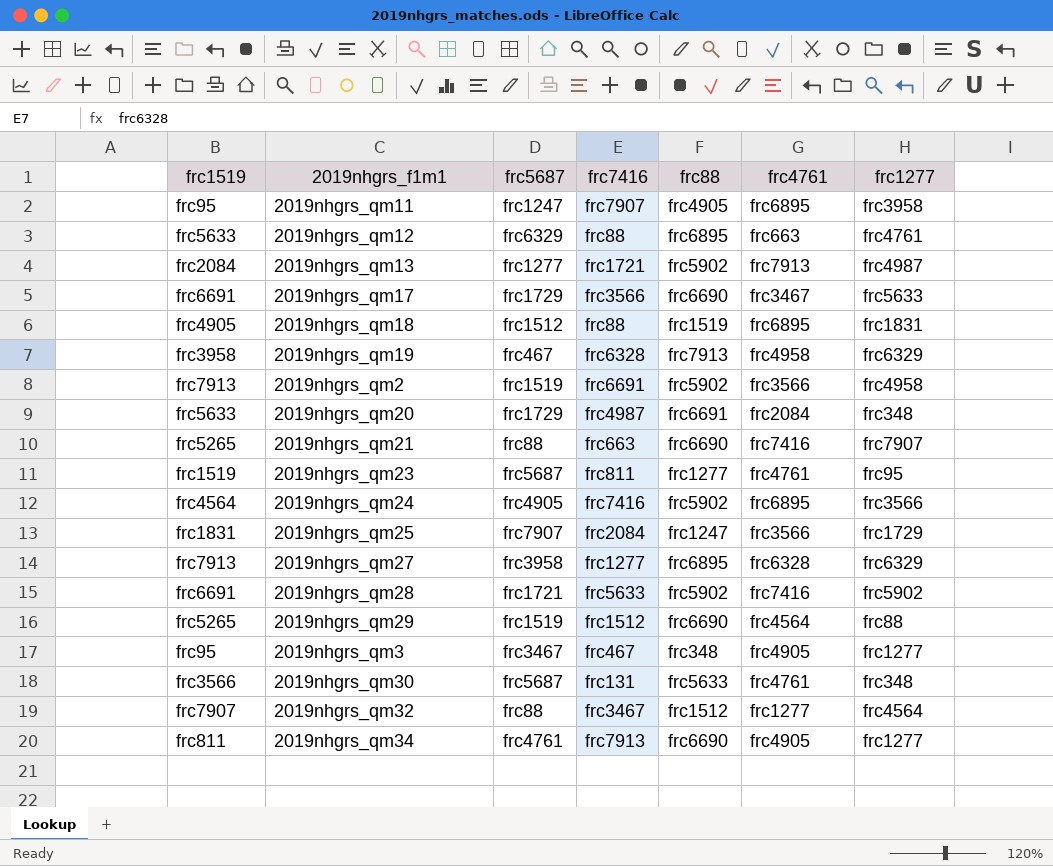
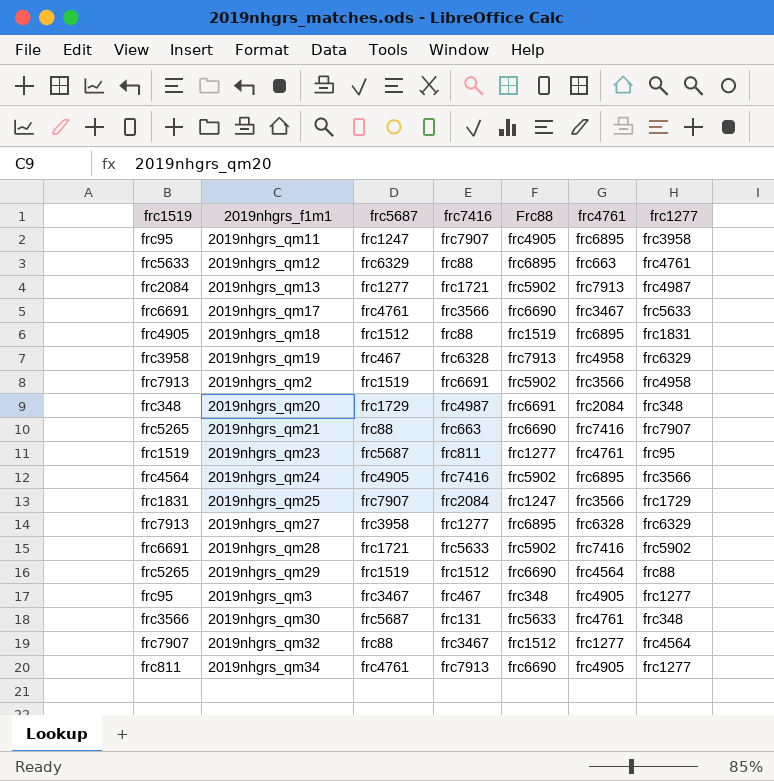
column name: frc88 -> Frc88
2019nhgrs_qm17 | frc5687: frc1729 -> frc4761
2019nhgrs_qm20 | frc1519: frc5633 -> frc348

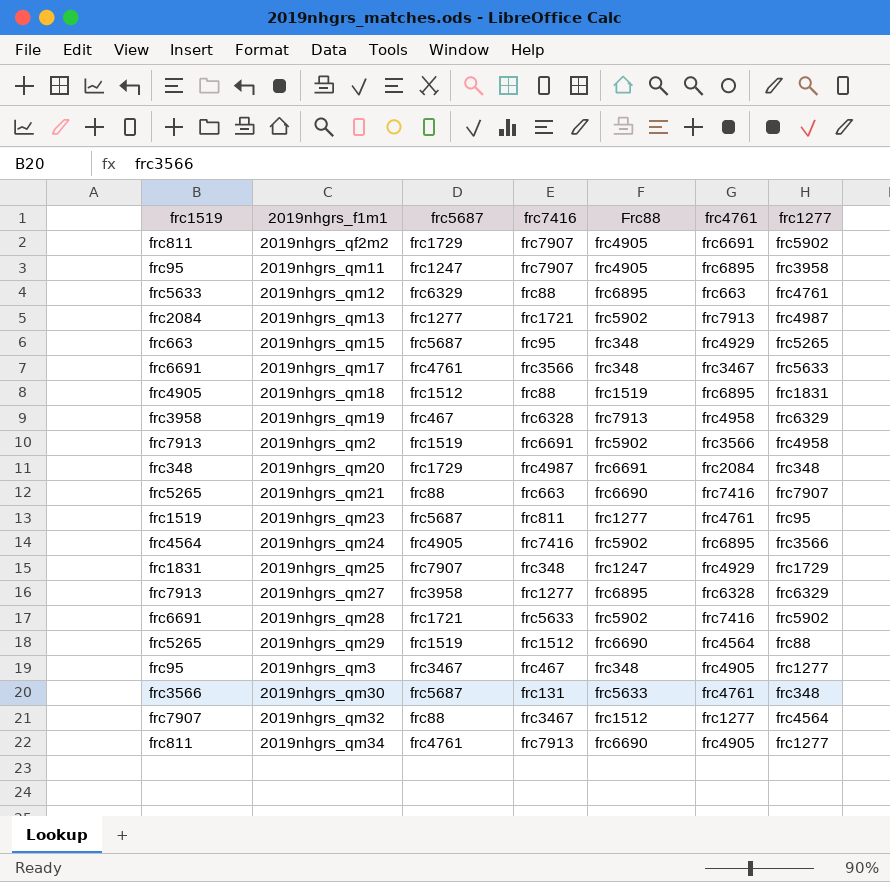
row 2019nhgrs_qf2m2: none -> frc811 | frc1729 | frc7907 | frc4905 | frc6691 | frc5902
row 2019nhgrs_qm15: none -> frc663 | frc5687 | frc95 | frc348 | frc4929 | frc5265
2019nhgrs_qm17 | Frc88: frc6690 -> frc348
2019nhgrs_qm25 | frc7416: frc2084 -> frc348
2019nhgrs_qm25 | frc4761: frc3566 -> frc4929

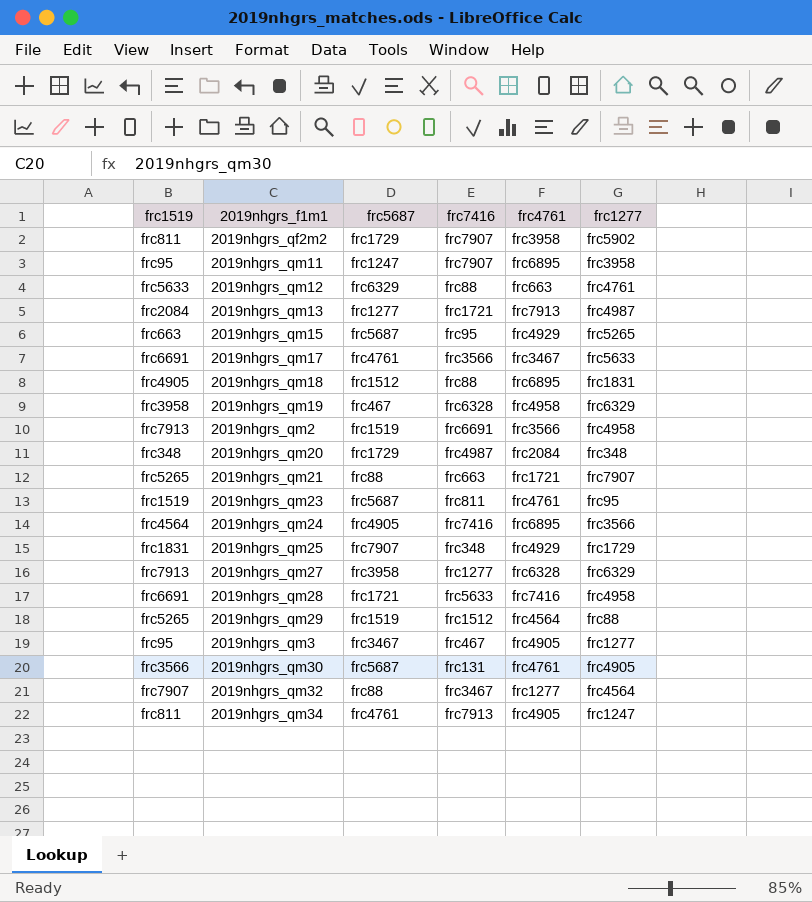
column Frc88 | position: 5 -> none
2019nhgrs_qf2m2 | frc4761: frc6691 -> frc3958
2019nhgrs_qm21 | frc4761: frc7416 -> frc1721
2019nhgrs_qm28 | frc1277: frc5902 -> frc4958
2019nhgrs_qm30 | frc1277: frc348 -> frc4905
2019nhgrs_qm34 | frc1277: frc1277 -> frc1247

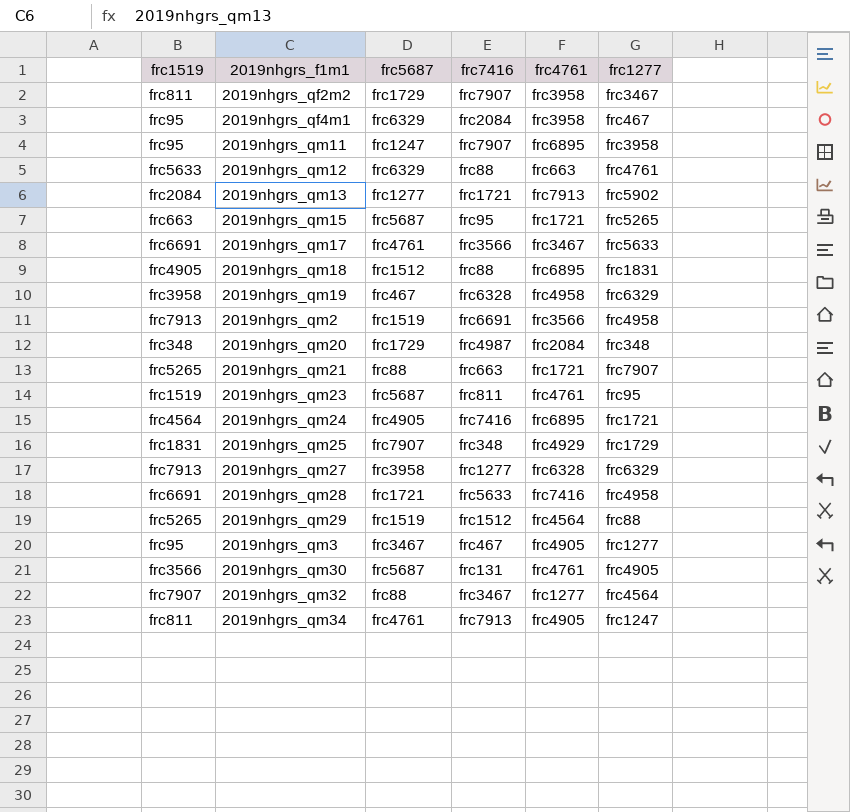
2019nhgrs_qf2m2 | frc1277: frc5902 -> frc3467
row 2019nhgrs_qf4m1: none -> frc95 | frc6329 | frc2084 | frc3958 | frc467
2019nhgrs_qm13 | frc1277: frc4987 -> frc5902
2019nhgrs_qm15 | frc4761: frc4929 -> frc1721
2019nhgrs_qm24 | frc1277: frc3566 -> frc1721

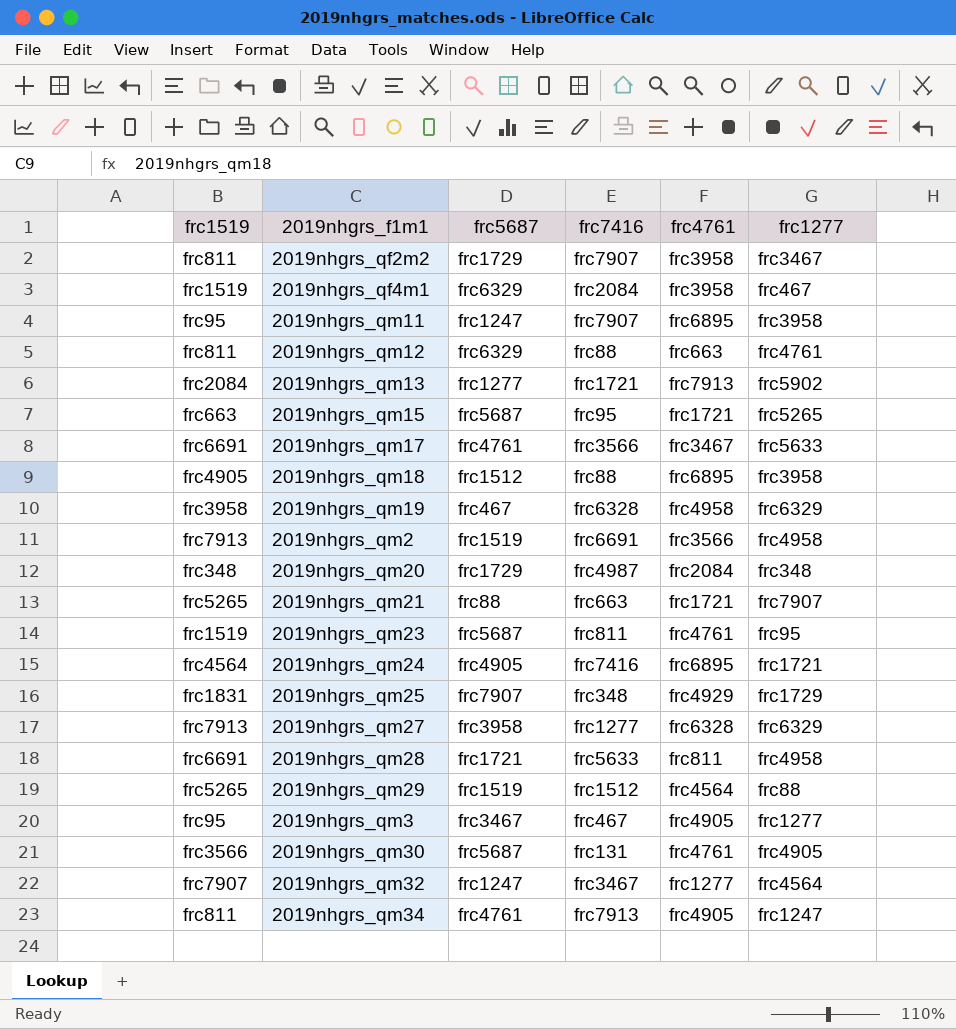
2019nhgrs_qf4m1 | frc1519: frc95 -> frc1519
2019nhgrs_qm12 | frc1519: frc5633 -> frc811
2019nhgrs_qm18 | frc1277: frc1831 -> frc3958
2019nhgrs_qm28 | frc4761: frc7416 -> frc811
2019nhgrs_qm32 | frc5687: frc88 -> frc1247

